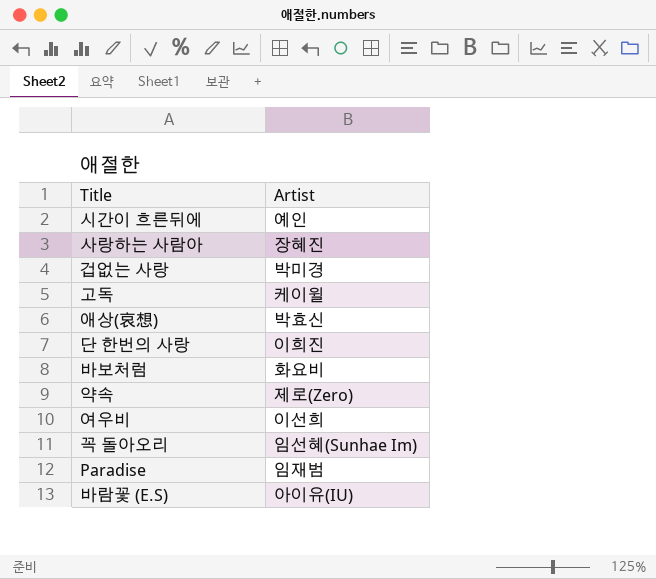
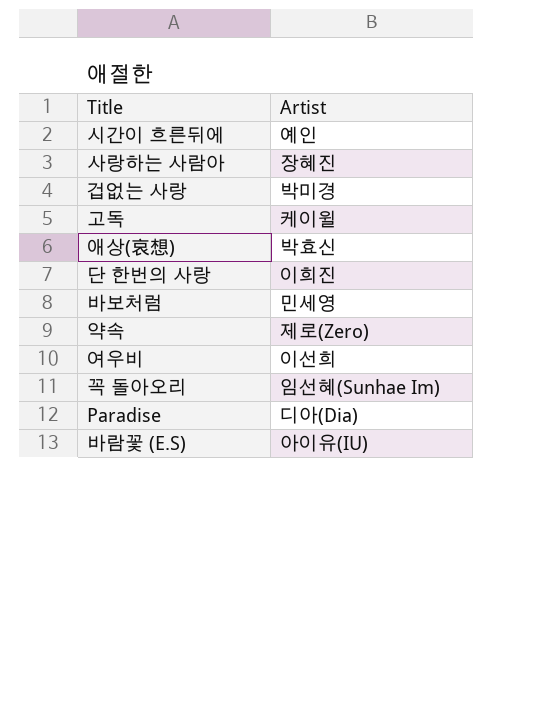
바보처럼 | Artist: 화요비 -> 민세영
Paradise | Artist: 임재범 -> 디아(Dia)

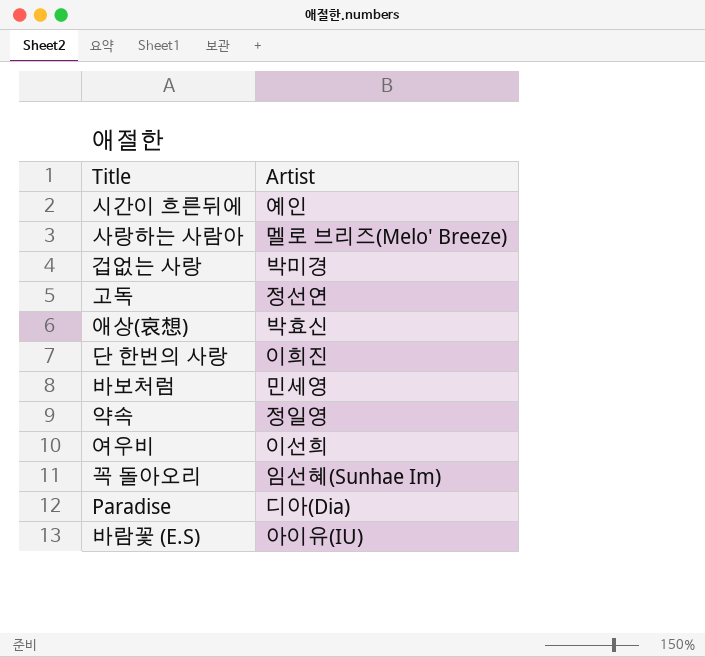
사랑하는 사람아 | Artist: 장혜진 -> 멜로 브리즈(Melo' Breeze)
고독 | Artist: 케이윌 -> 정선연
약속 | Artist: 제로(Zero) -> 정일영

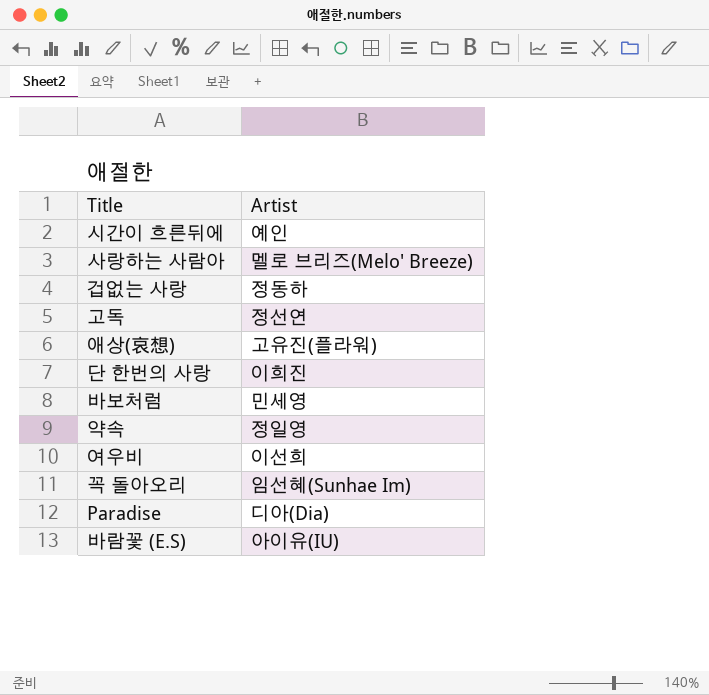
겁없는 사랑 | Artist: 박미경 -> 정동하
애상(哀想) | Artist: 박효신 -> 고유진(플라워)

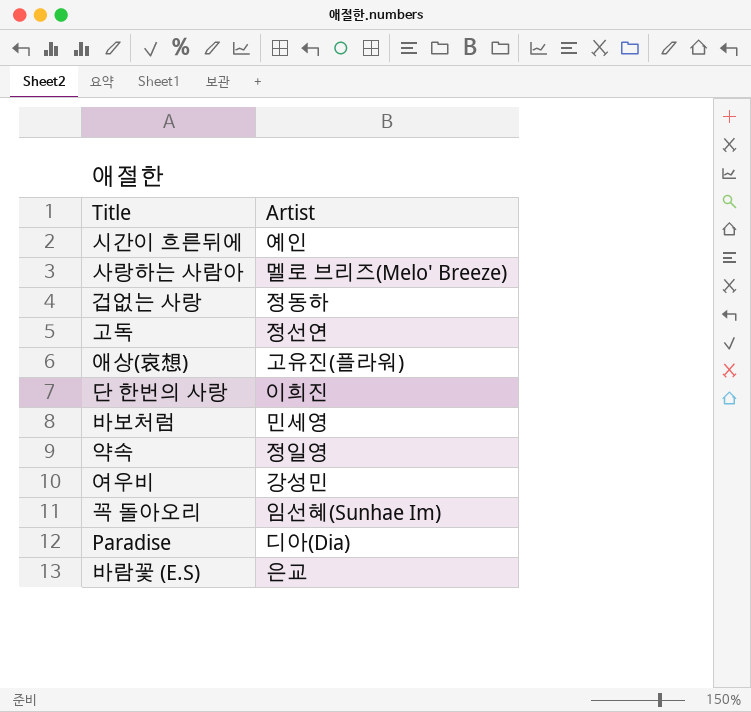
여우비 | Artist: 이선희 -> 강성민
바람꽃 (E.S) | Artist: 아이유(IU) -> 은교

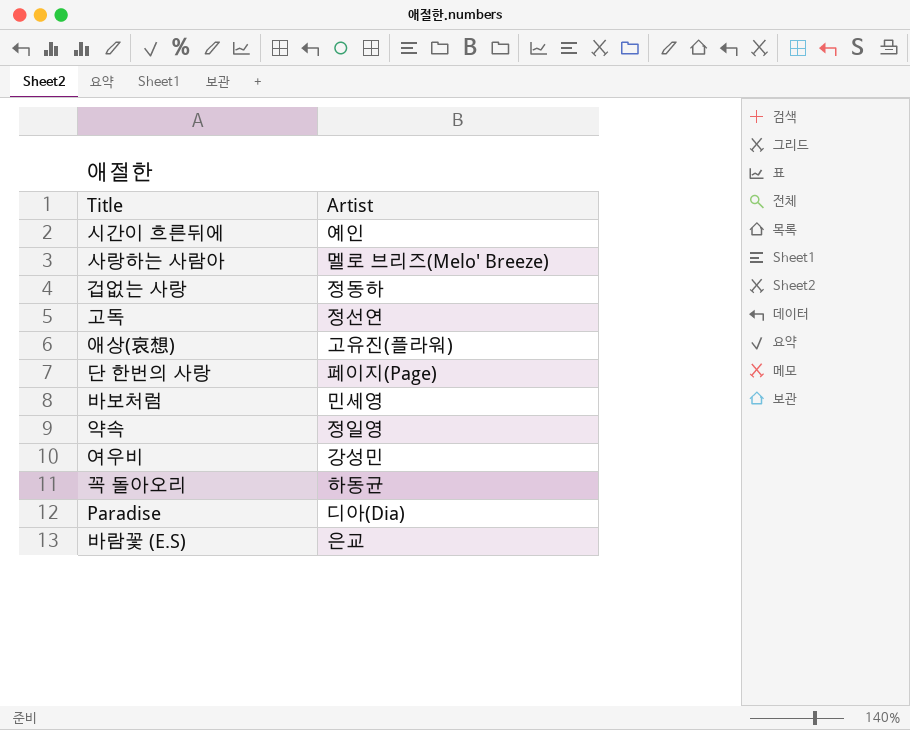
단 한번의 사랑 | Artist: 이희진 -> 페이지(Page)
꼭 돌아오리 | Artist: 임선혜(Sunhae Im) -> 하동균

